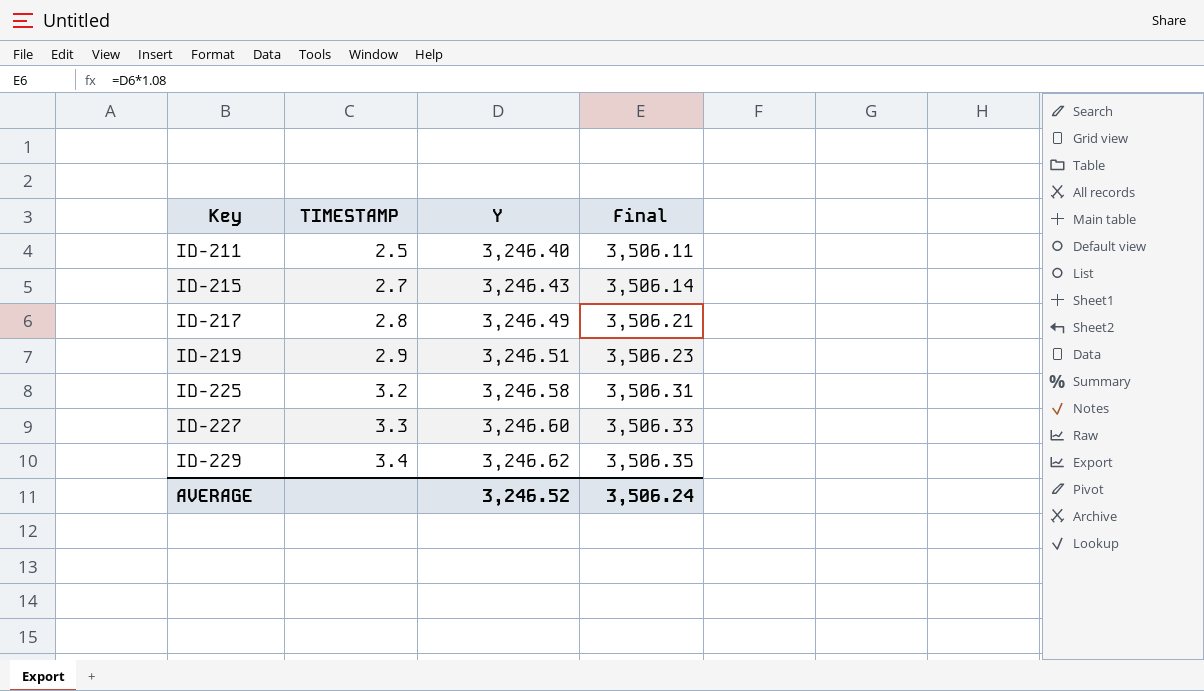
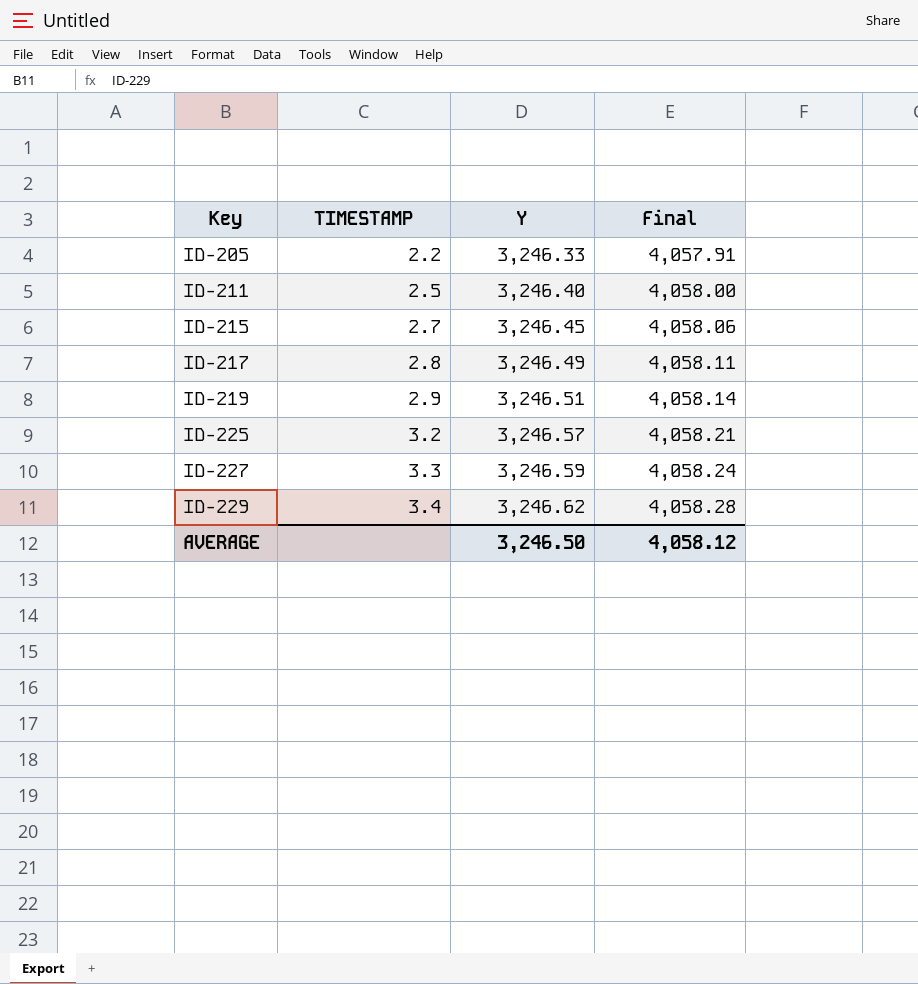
column Final | formula: [Y] * 1.08 -> [Y] * 1.25
row ID-205: none -> 2.2 | 3,246.33 | 4,057.91
ID-215 | Y: 3,246.43 -> 3,246.45
ID-225 | Y: 3,246.58 -> 3,246.57
ID-227 | Y: 3,246.60 -> 3,246.59
AVERAGE | Y: 3,246.52 -> 3,246.50
AVERAGE | Final: 3,506.24 -> 4,058.12

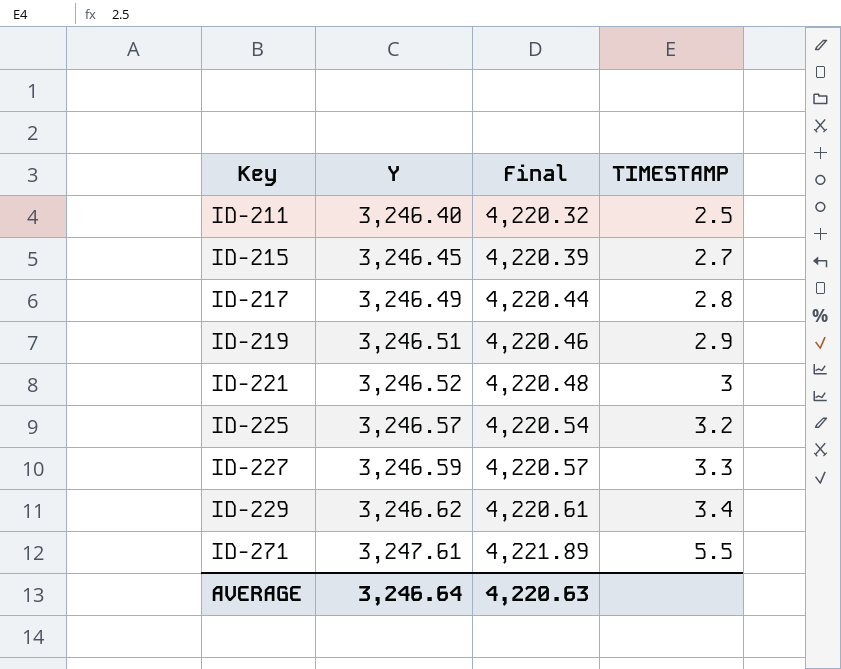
column Final | formula: [Y] * 1.25 -> [Y] * 1.3
column TIMESTAMP | position: 2 -> 4
row ID-205: 2.2 | 3,246.33 | 4,057.91 -> none
row ID-221: none -> 3,246.52 | 4,220.48 | 3
row ID-271: none -> 3,247.61 | 4,221.89 | 5.5
AVERAGE | Y: 3,246.50 -> 3,246.64
AVERAGE | Final: 4,058.12 -> 4,220.63

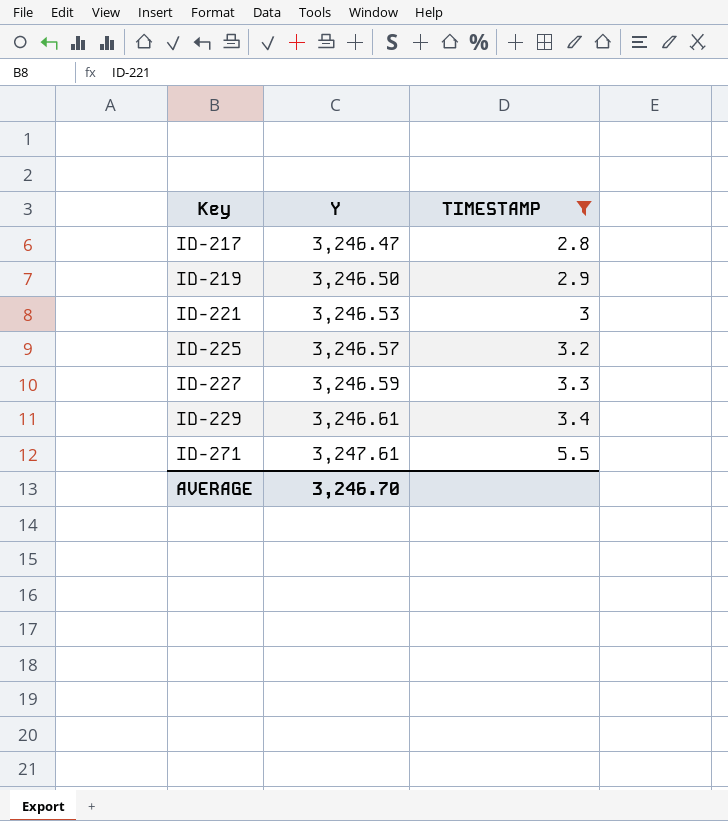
filter: none -> TIMESTAMP >= 2.8
column Final | formula: [Y] * 1.3 -> none
ID-217 | Y: 3,246.49 -> 3,246.47
ID-219 | Y: 3,246.51 -> 3,246.50
ID-221 | Y: 3,246.52 -> 3,246.53
ID-229 | Y: 3,246.62 -> 3,246.61
AVERAGE | Y: 3,246.64 -> 3,246.70

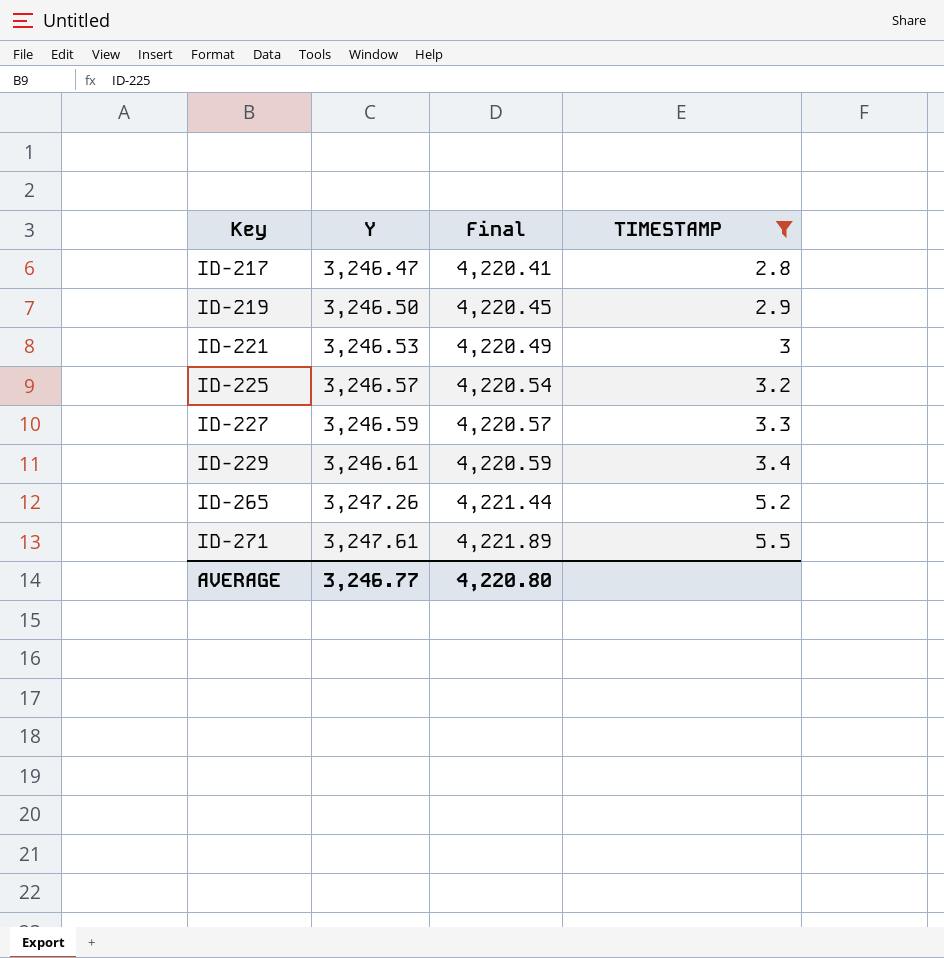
column Final | formula: none -> [Y] * 1.3
row ID-265: none -> 3,247.26 | 4,221.44 | 5.2
AVERAGE | Y: 3,246.70 -> 3,246.77

